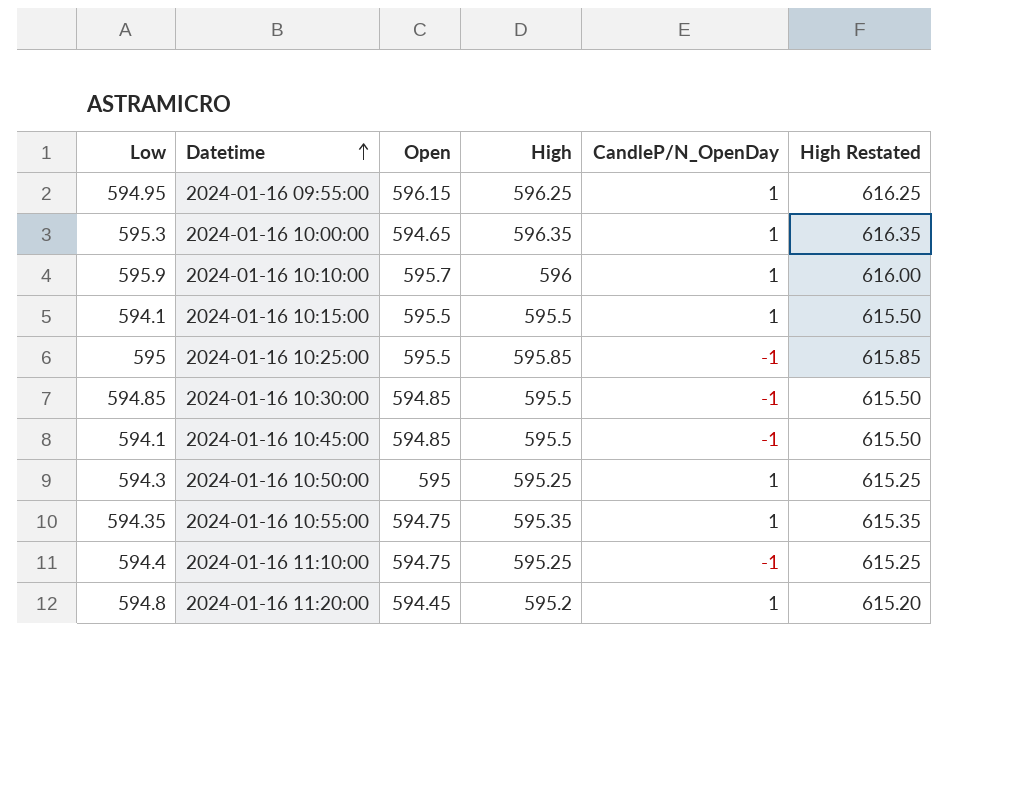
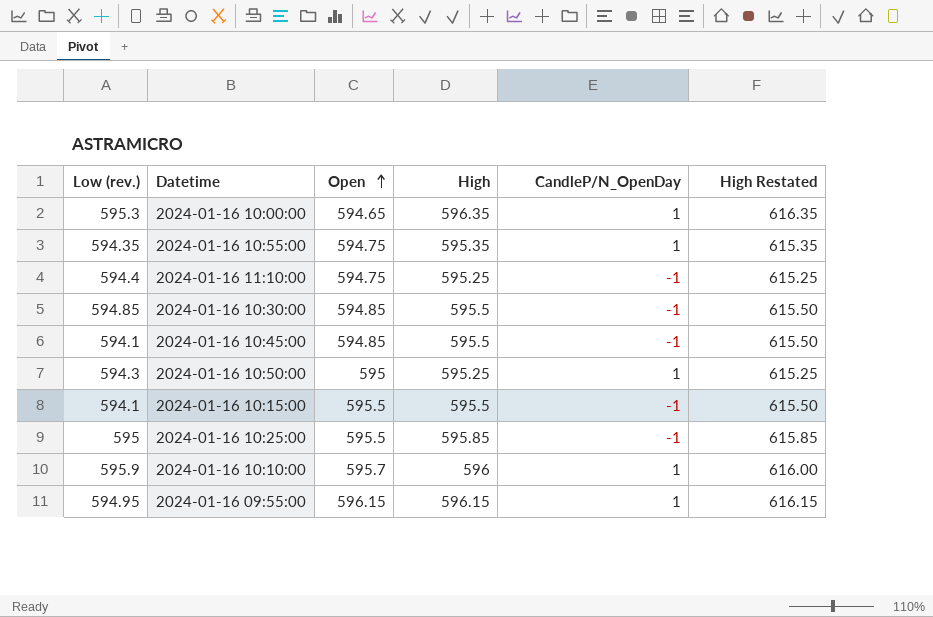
row order: Datetime ascending -> Open ascending
column name: Low -> Low (rev.)
row 2024-01-16 11:20:00: 594.8 | 594.45 | 595.2 | 1 | 615.20 -> none
2024-01-16 10:15:00 | CandleP/N_OpenDay: 1 -> -1
2024-01-16 09:55:00 | High: 596.25 -> 596.15
2024-01-16 09:55:00 | High Restated: 616.25 -> 616.15

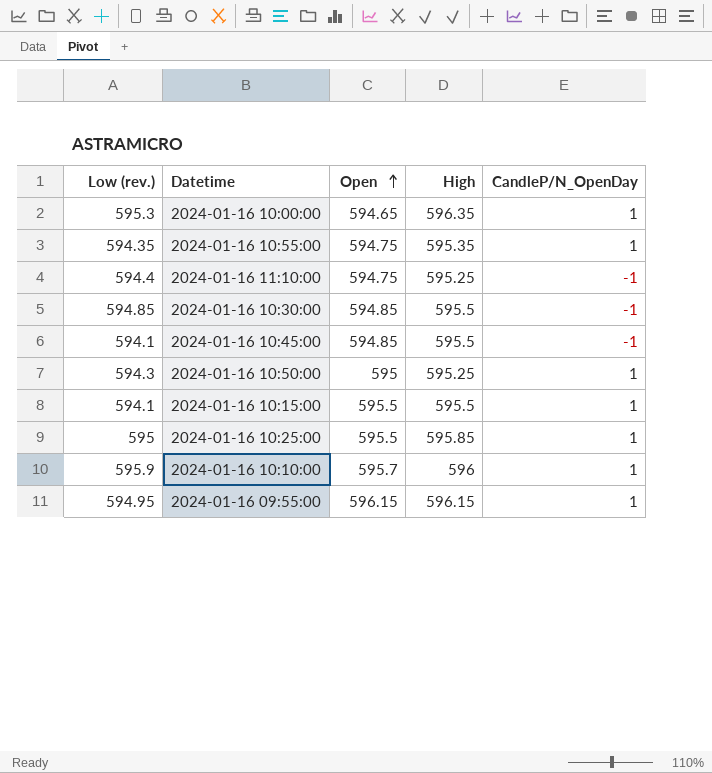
column High Restated | formula: [High] + 20 -> none
2024-01-16 10:15:00 | CandleP/N_OpenDay: -1 -> 1
2024-01-16 10:25:00 | CandleP/N_OpenDay: -1 -> 1

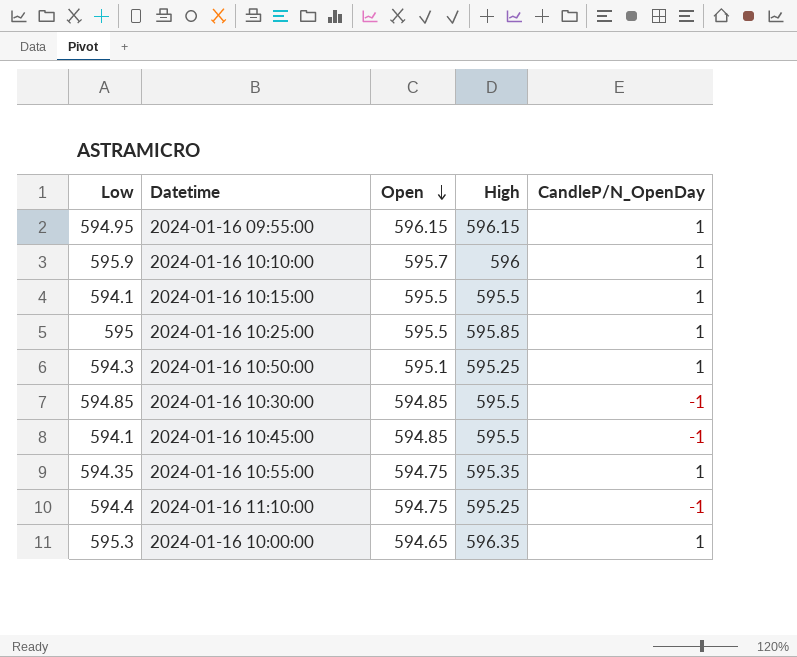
row order: Open ascending -> Open descending
column name: Low (rev.) -> Low
2024-01-16 10:50:00 | Open: 595 -> 595.1

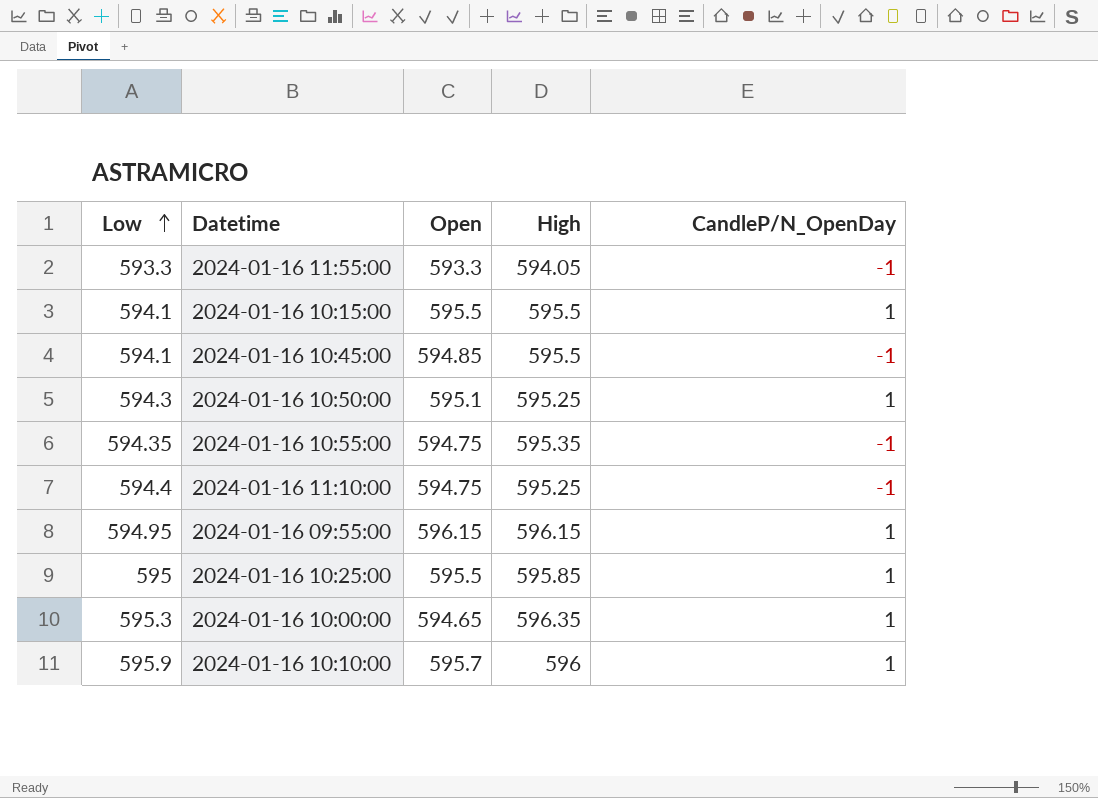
row order: Open descending -> Low ascending
row 2024-01-16 10:30:00: 594.85 | 594.85 | 595.5 | -1 -> none
row 2024-01-16 11:55:00: none -> 593.3 | 593.3 | 594.05 | -1
2024-01-16 10:55:00 | CandleP/N_OpenDay: 1 -> -1

